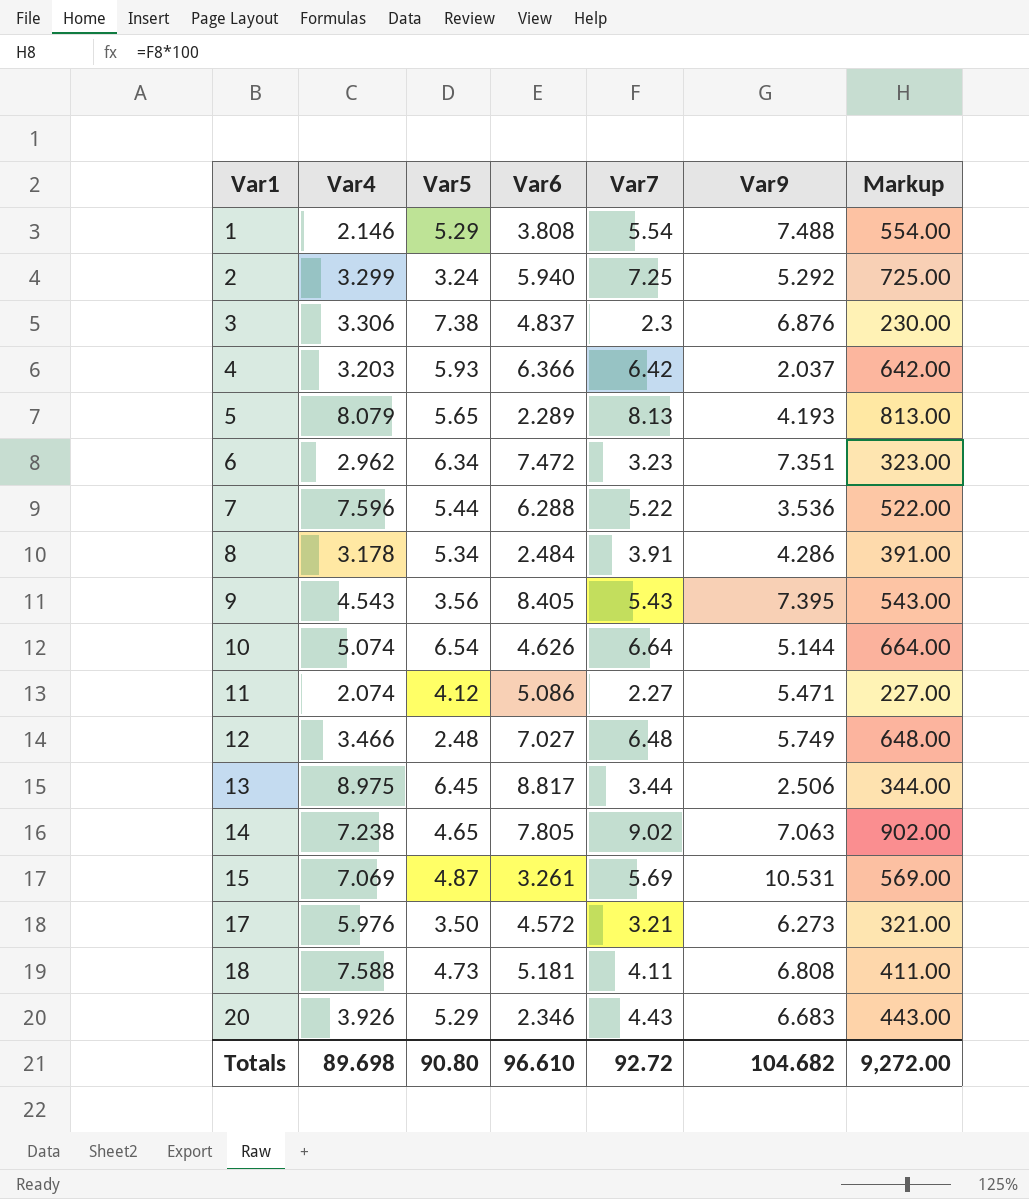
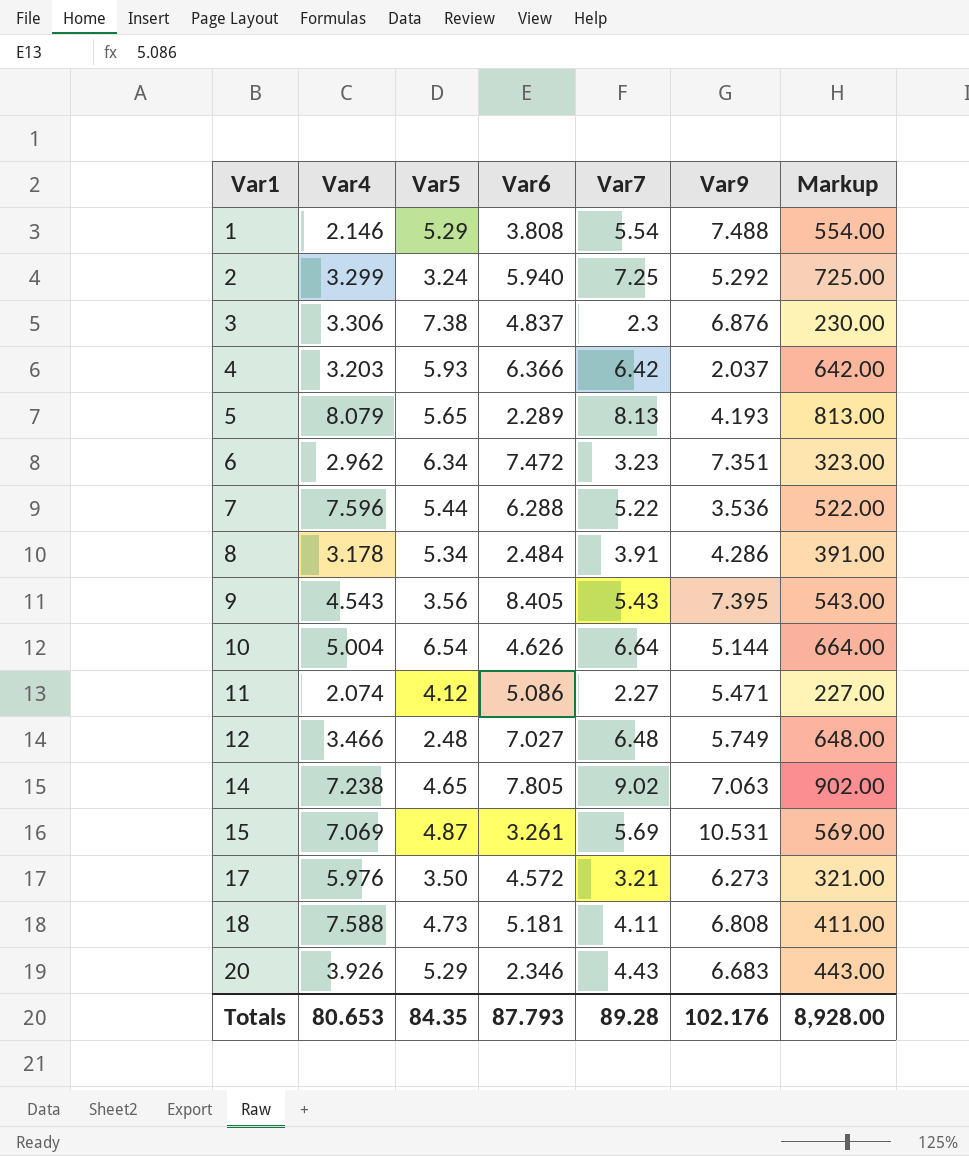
row 13: 8.975 | 6.45 | 8.817 | 3.44 | 2.506 | 344.00 -> none
10 | Var4: 5.074 -> 5.004
Totals | Var4: 89.698 -> 80.653
Totals | Var5: 90.80 -> 84.35
Totals | Var6: 96.610 -> 87.793
Totals | Var7: 92.72 -> 89.28
Totals | Var9: 104.682 -> 102.176
Totals | Markup: 9,272.00 -> 8,928.00

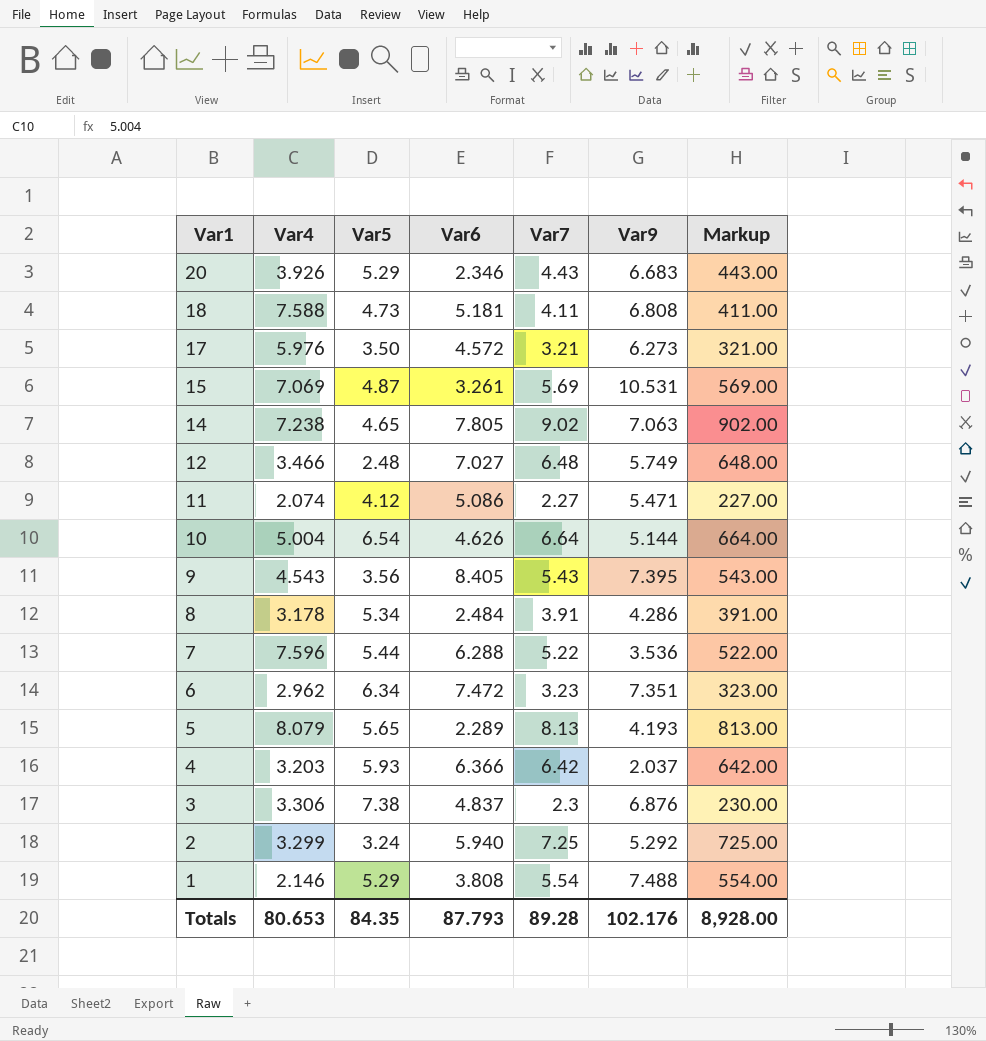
row order: Var1 ascending -> Var1 descending

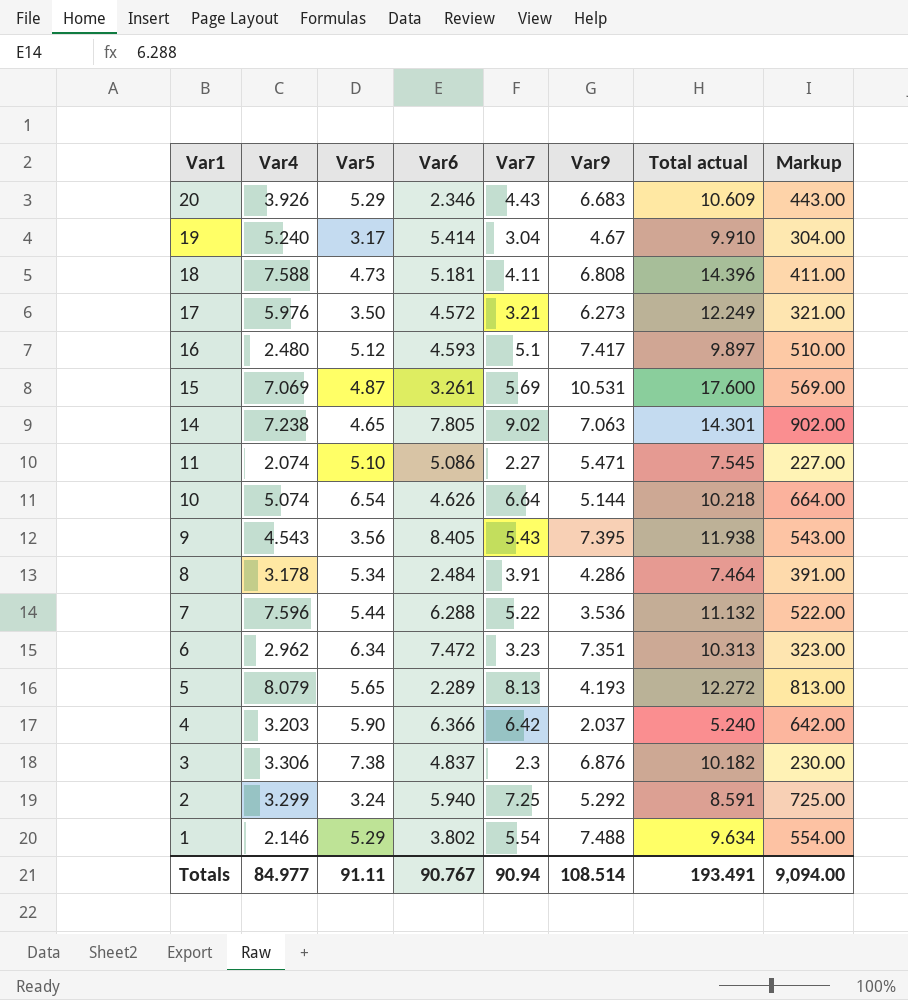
column Total actual | formula: none -> [Var4] + [Var9]
row 12: 3.466 | 2.48 | 7.027 | 6.48 | 5.749 | 648.00 -> none
row 19: none -> 5.240 | 3.17 | 5.414 | 3.04 | 4.67 | 9.910 | 304.00
row 16: none -> 2.480 | 5.12 | 4.593 | 5.1 | 7.417 | 9.897 | 510.00
11 | Var5: 4.12 -> 5.10
10 | Var4: 5.004 -> 5.074
4 | Var5: 5.93 -> 5.90
1 | Var6: 3.808 -> 3.802
Totals | Var4: 80.653 -> 84.977
Totals | Var5: 84.35 -> 91.11
Totals | Var6: 87.793 -> 90.767
Totals | Var7: 89.28 -> 90.94
Totals | Var9: 102.176 -> 108.514
Totals | Markup: 8,928.00 -> 9,094.00

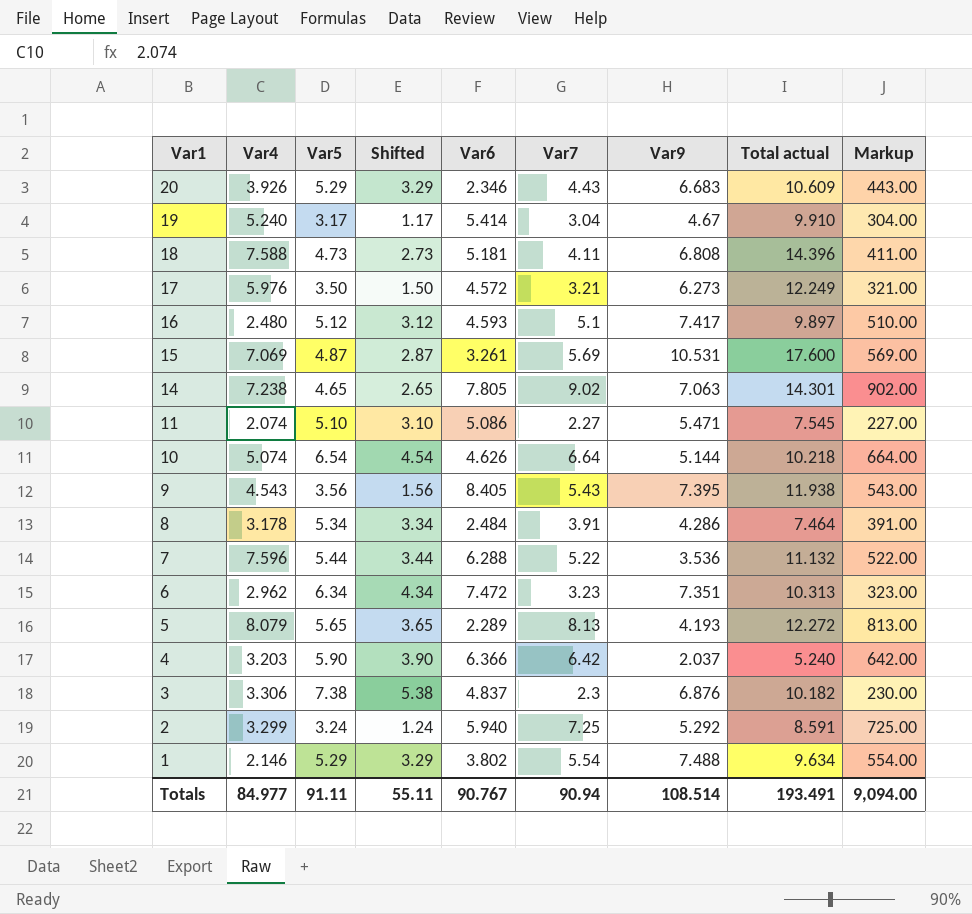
column Shifted | formula: none -> [Var5] - 2

